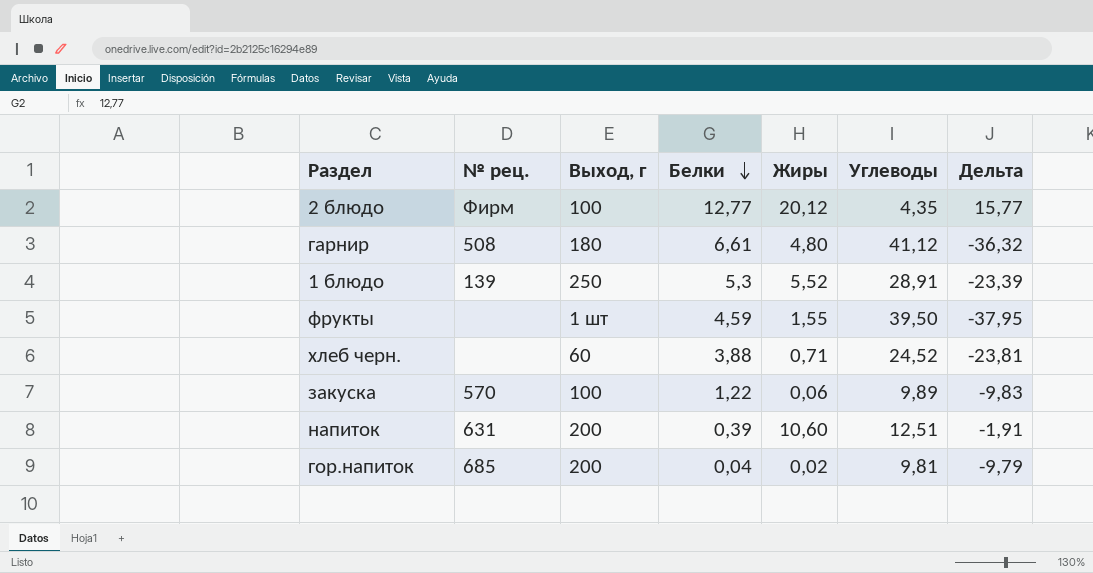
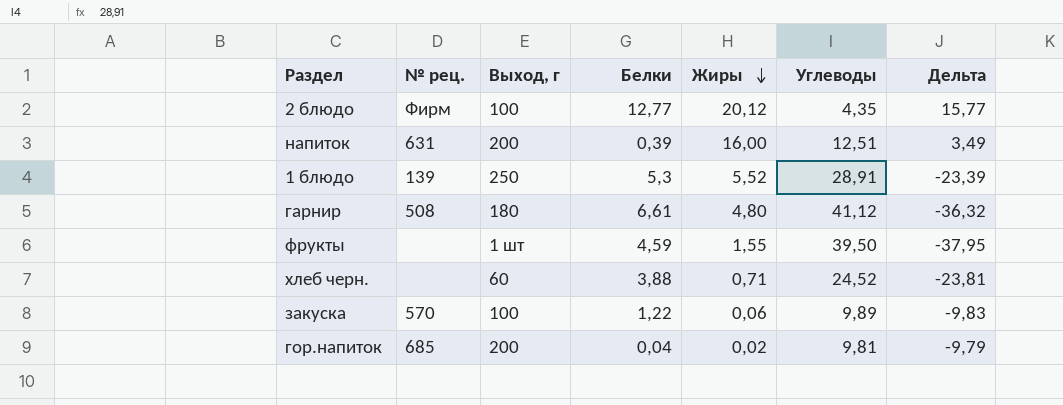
row order: Белки descending -> Жиры descending
напиток | Жиры: 10,60 -> 16,00
напиток | Дельта: -1,91 -> 3,49

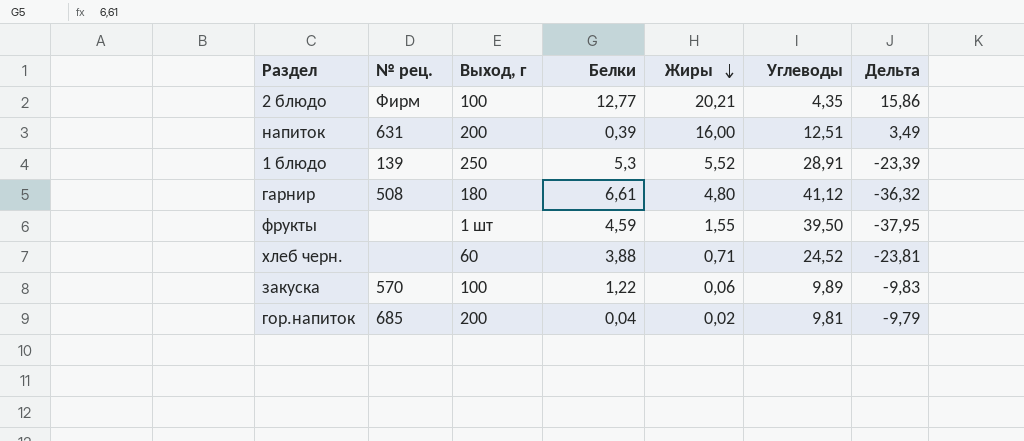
2 блюдо | Жиры: 20,12 -> 20,21
2 блюдо | Дельта: 15,77 -> 15,86

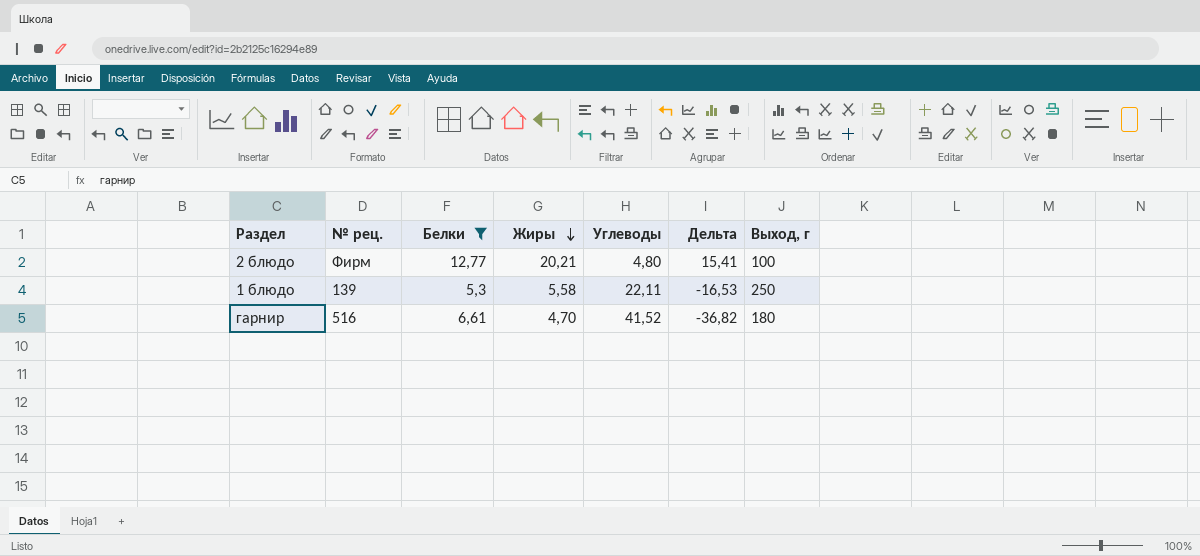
filter: none -> Белки >= 5,3
column Выход, г | position: 3 -> 7
2 блюдо | Углеводы: 4,35 -> 4,80
2 блюдо | Дельта: 15,86 -> 15,41
1 блюдо | Жиры: 5,52 -> 5,58
1 блюдо | Углеводы: 28,91 -> 22,11
1 блюдо | Дельта: -23,39 -> -16,53
гарнир | № рец.: 508 -> 516
гарнир | Жиры: 4,80 -> 4,70
гарнир | Углеводы: 41,12 -> 41,52
гарнир | Дельта: -36,32 -> -36,82

